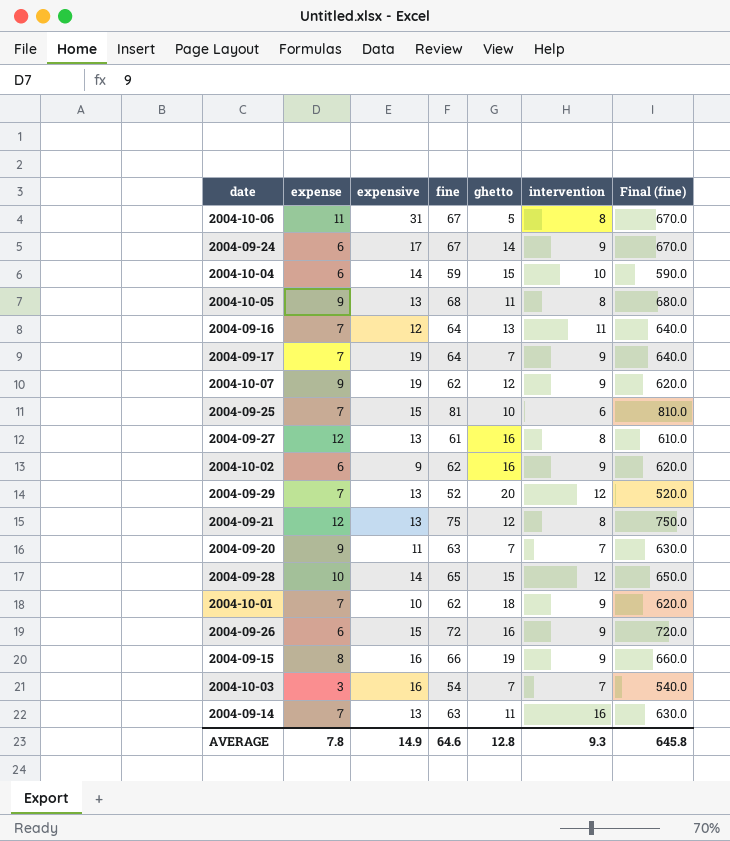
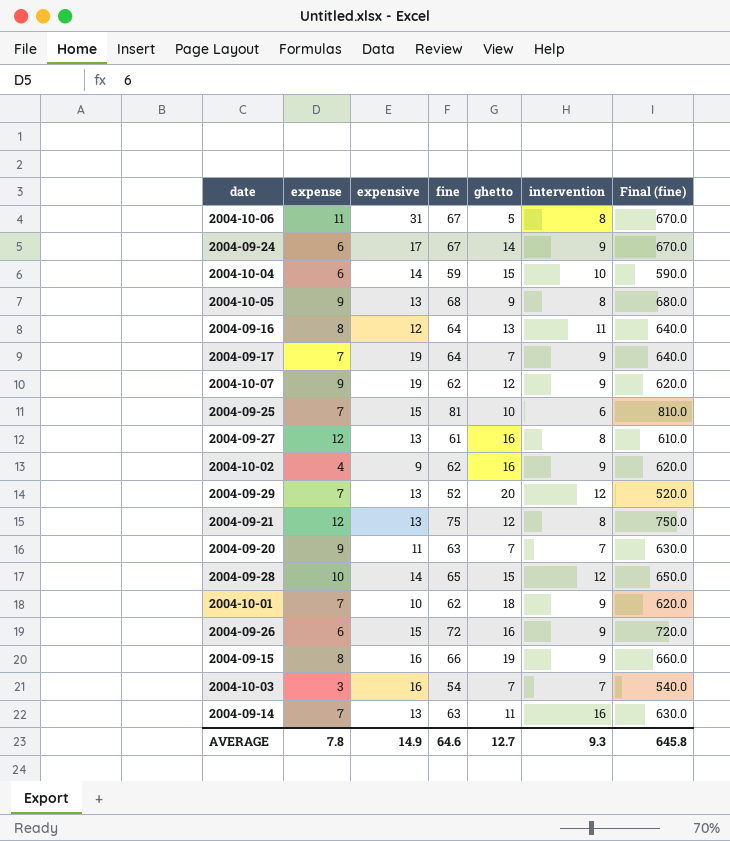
2004-10-05 | ghetto: 11 -> 9
2004-09-16 | expense: 7 -> 8
2004-10-02 | expense: 6 -> 4
AVERAGE | ghetto: 12.8 -> 12.7

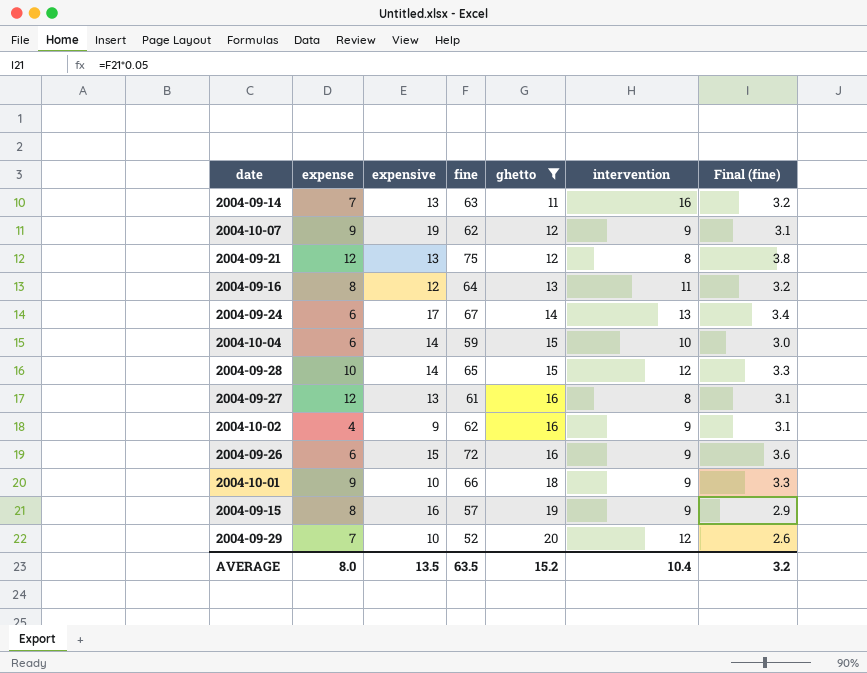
filter: none -> ghetto >= 11
row order: none -> ghetto ascending
column Final (fine) | formula: [fine] * 10 -> [fine] * 0.05
2004-09-24 | intervention: 9 -> 13
2004-10-01 | expense: 7 -> 9
2004-10-01 | fine: 62 -> 66
2004-09-15 | fine: 66 -> 57
2004-09-29 | expensive: 13 -> 10
AVERAGE | expense: 7.8 -> 8.0
AVERAGE | expensive: 14.9 -> 13.5
AVERAGE | fine: 64.6 -> 63.5
AVERAGE | ghetto: 12.7 -> 15.2
AVERAGE | intervention: 9.3 -> 10.4
AVERAGE | Final (fine): 645.8 -> 3.2

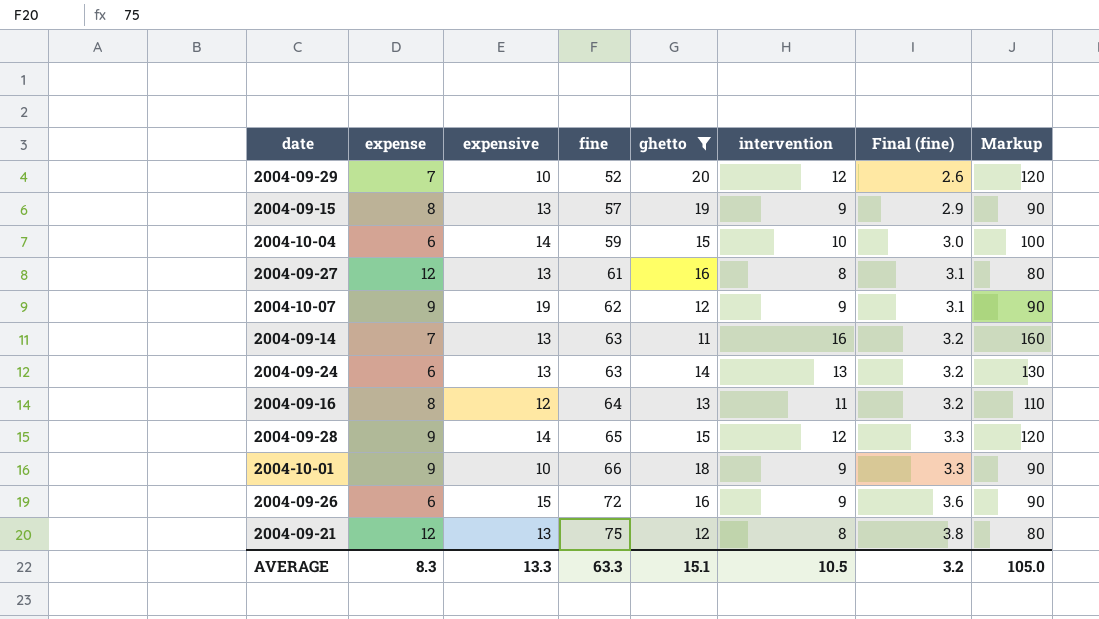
row order: ghetto ascending -> fine ascending
column Markup | formula: none -> [intervention] * 10
row 2004-10-02: 4 | 9 | 62 | 16 | 9 | 3.1 -> none
2004-09-15 | expensive: 16 -> 13
2004-09-24 | expensive: 17 -> 13
2004-09-24 | fine: 67 -> 63
2004-09-24 | Final (fine): 3.4 -> 3.2
2004-09-28 | expense: 10 -> 9
AVERAGE | expense: 8.0 -> 8.3
AVERAGE | expensive: 13.5 -> 13.3
AVERAGE | fine: 63.5 -> 63.3
AVERAGE | ghetto: 15.2 -> 15.1
AVERAGE | intervention: 10.4 -> 10.5

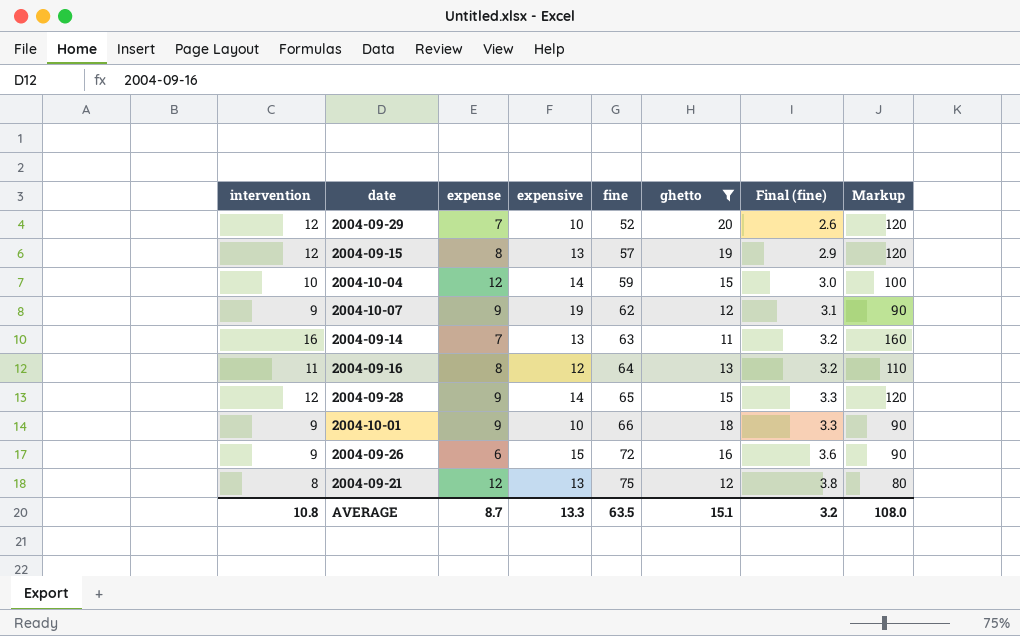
column intervention | position: 6 -> 1
row 2004-09-27: 12 | 13 | 61 | 16 | 8 | 3.1 | 80 -> none
row 2004-09-24: 6 | 13 | 63 | 14 | 13 | 3.2 | 130 -> none
2004-09-15 | intervention: 9 -> 12
2004-09-15 | Markup: 90 -> 120
2004-10-04 | expense: 6 -> 12
AVERAGE | intervention: 10.5 -> 10.8
AVERAGE | expense: 8.3 -> 8.7
AVERAGE | fine: 63.3 -> 63.5
AVERAGE | Markup: 105.0 -> 108.0

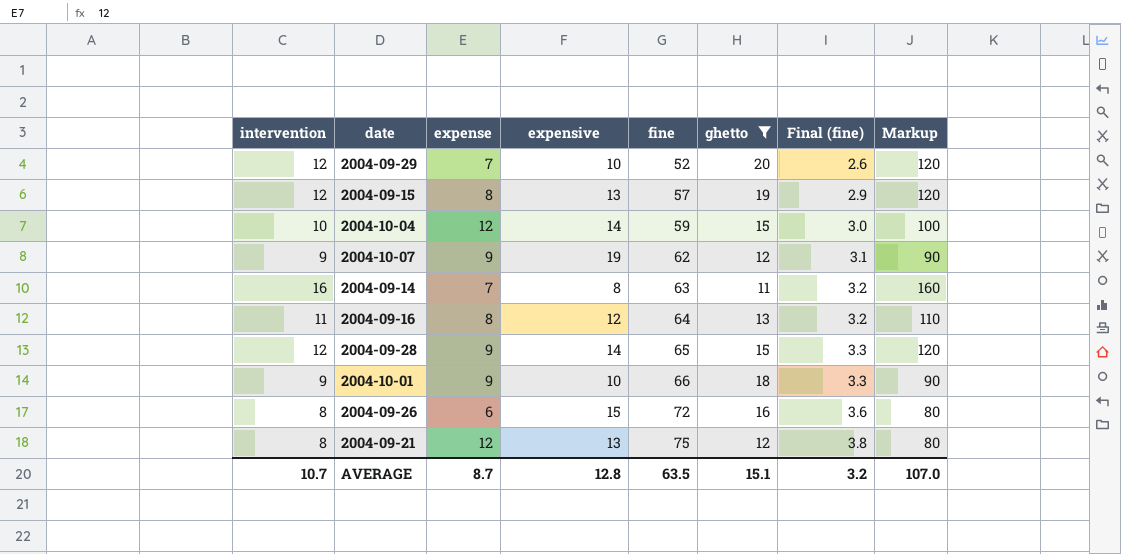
2004-09-14 | expensive: 13 -> 8
2004-09-26 | intervention: 9 -> 8
2004-09-26 | Markup: 90 -> 80
AVERAGE | intervention: 10.8 -> 10.7
AVERAGE | expensive: 13.3 -> 12.8
AVERAGE | Markup: 108.0 -> 107.0

